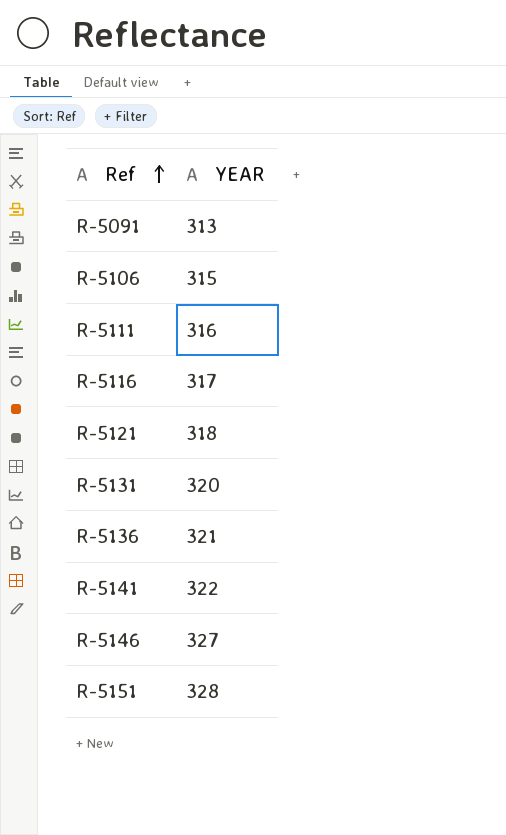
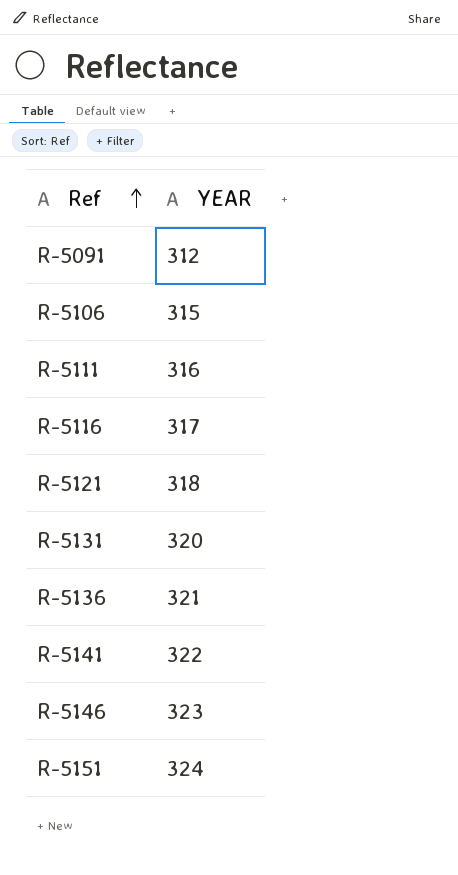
R-5091 | YEAR: 313 -> 312
R-5146 | YEAR: 327 -> 323
R-5151 | YEAR: 328 -> 324

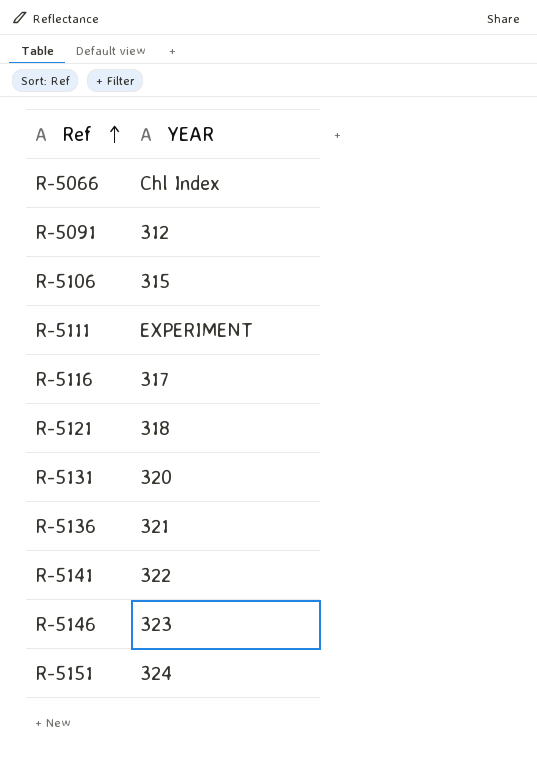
row R-5066: none -> Chl Index
R-5111 | YEAR: 316 -> EXPERIMENT

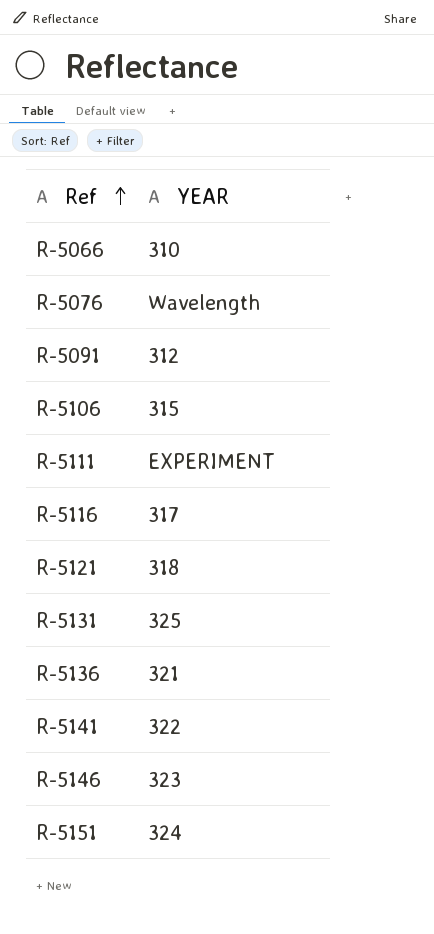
R-5066 | YEAR: Chl Index -> 310
row R-5076: none -> Wavelength
R-5131 | YEAR: 320 -> 325

